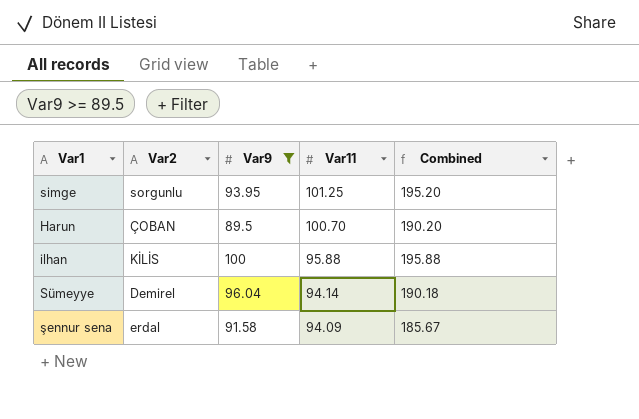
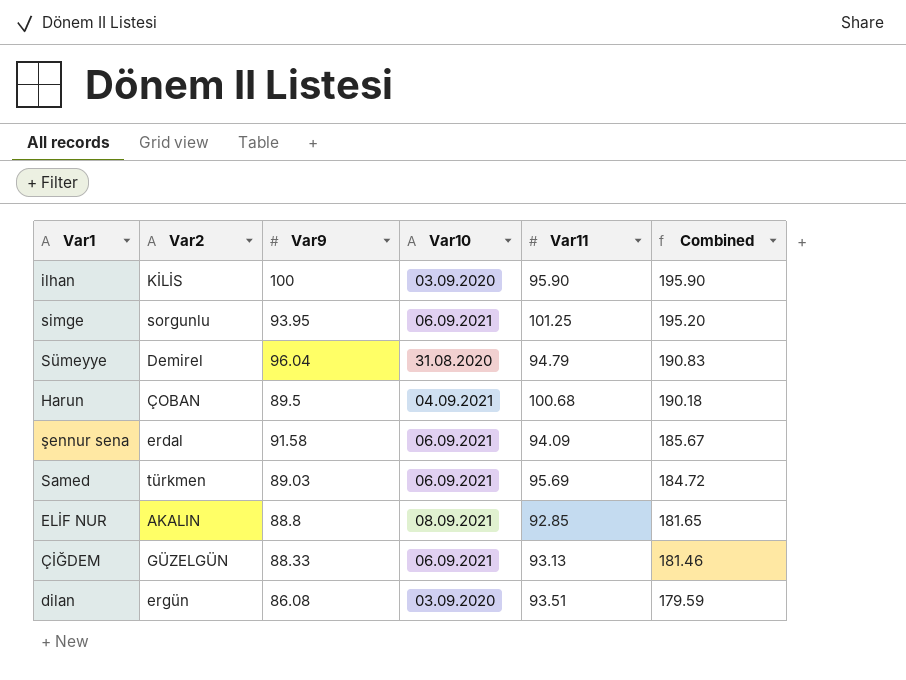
filter: Var9 >= 89.5 -> none
row order: Var11 descending -> Combined descending
column Var10 | position: none -> 4
ilhan | Var11: 95.88 -> 95.90
ilhan | Combined: 195.88 -> 195.90
Sümeyye | Var11: 94.14 -> 94.79
Sümeyye | Combined: 190.18 -> 190.83
Harun | Var11: 100.70 -> 100.68
Harun | Combined: 190.20 -> 190.18

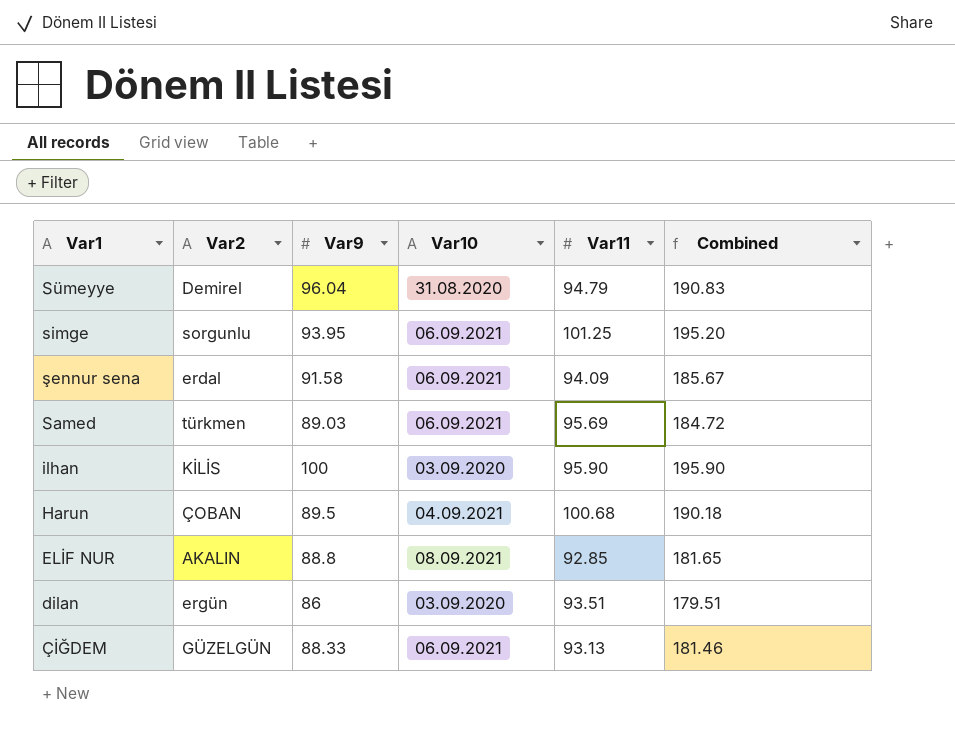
row order: Combined descending -> Var1 descending
dilan | Var9: 86.08 -> 86
dilan | Combined: 179.59 -> 179.51

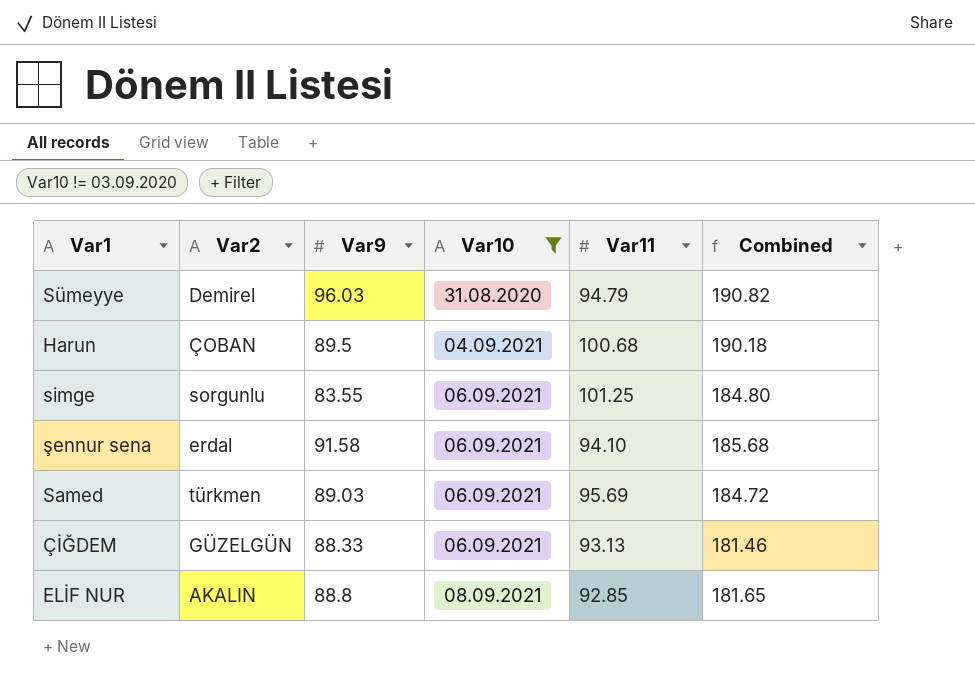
filter: none -> Var10 != 03.09.2020
row order: Var1 descending -> Var10 ascending
Sümeyye | Var9: 96.04 -> 96.03
Sümeyye | Combined: 190.83 -> 190.82
simge | Var9: 93.95 -> 83.55
simge | Combined: 195.20 -> 184.80
şennur sena | Var11: 94.09 -> 94.10
şennur sena | Combined: 185.67 -> 185.68

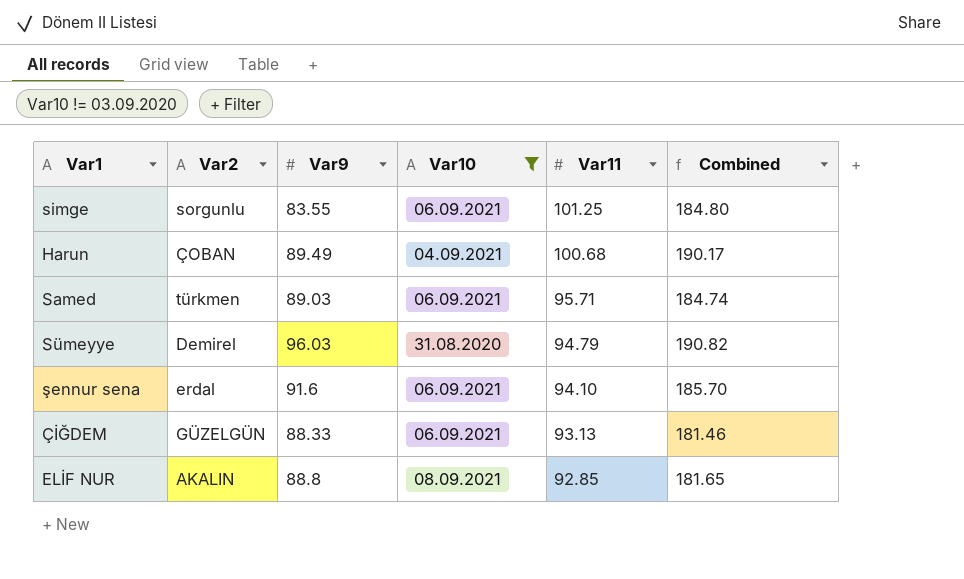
row order: Var10 ascending -> Var11 descending
Harun | Var9: 89.5 -> 89.49
Harun | Combined: 190.18 -> 190.17
Samed | Var11: 95.69 -> 95.71
Samed | Combined: 184.72 -> 184.74
şennur sena | Var9: 91.58 -> 91.6
şennur sena | Combined: 185.68 -> 185.70

